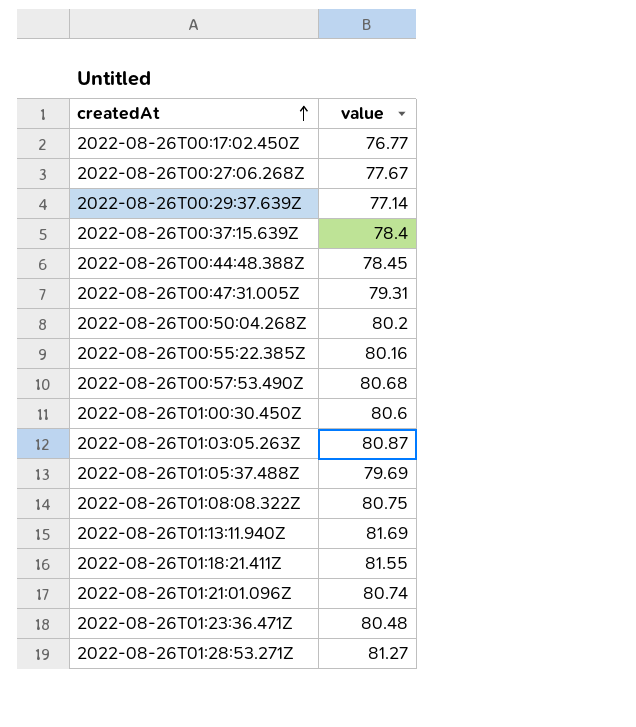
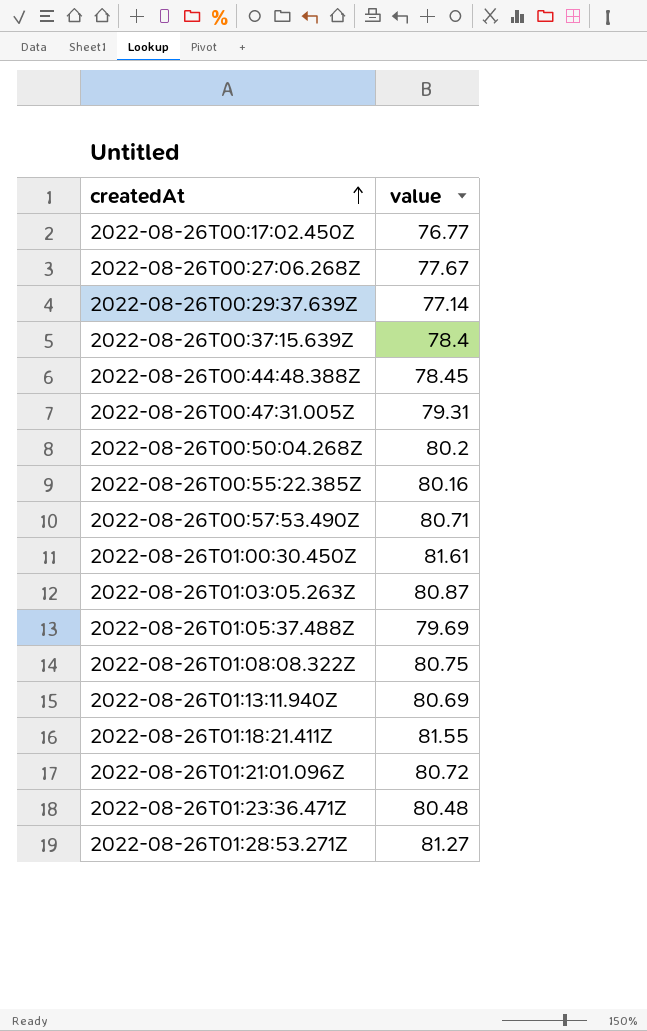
2022-08-26T00:57:53.490Z | value: 80.68 -> 80.71
2022-08-26T01:00:30.450Z | value: 80.6 -> 81.61
2022-08-26T01:13:11.940Z | value: 81.69 -> 80.69
2022-08-26T01:21:01.096Z | value: 80.74 -> 80.72

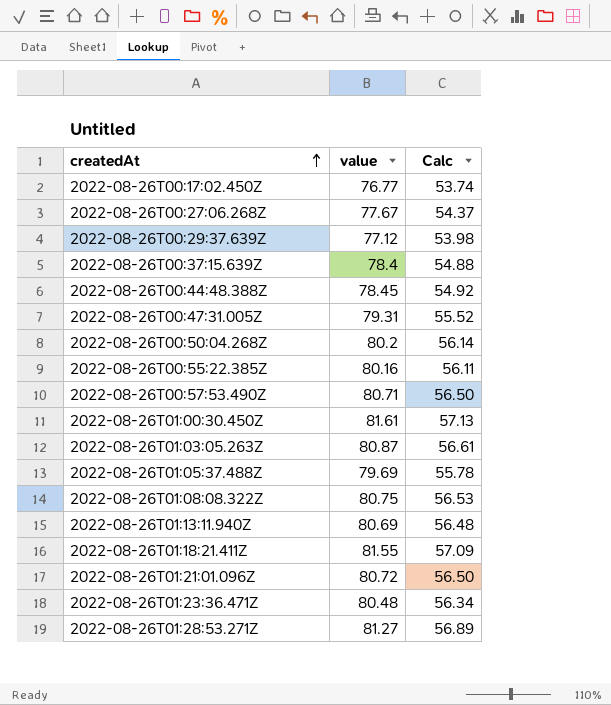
column Calc | formula: none -> [value] * 0.7
2022-08-26T00:29:37.639Z | value: 77.14 -> 77.12

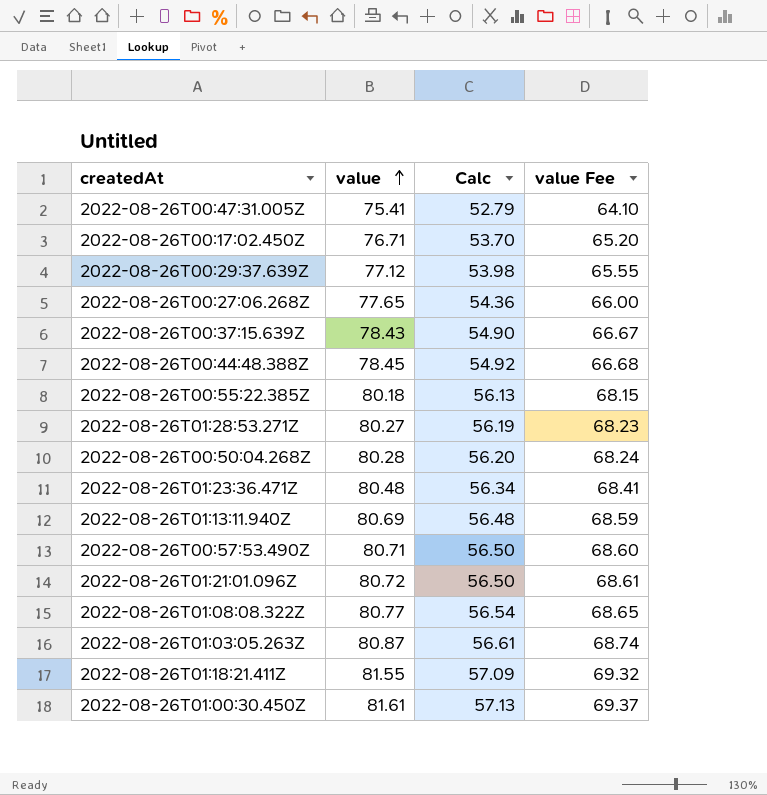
row order: createdAt ascending -> value ascending
column value Fee | formula: none -> [value] * 0.85
row 2022-08-26T01:05:37.488Z: 79.69 | 55.78 -> none
2022-08-26T00:47:31.005Z | value: 79.31 -> 75.41
2022-08-26T00:47:31.005Z | Calc: 55.52 -> 52.79
2022-08-26T00:17:02.450Z | value: 76.77 -> 76.71
2022-08-26T00:17:02.450Z | Calc: 53.74 -> 53.70
2022-08-26T00:27:06.268Z | value: 77.67 -> 77.65
2022-08-26T00:27:06.268Z | Calc: 54.37 -> 54.36
2022-08-26T00:37:15.639Z | value: 78.4 -> 78.43
2022-08-26T00:37:15.639Z | Calc: 54.88 -> 54.90
2022-08-26T00:55:22.385Z | value: 80.16 -> 80.18
2022-08-26T00:55:22.385Z | Calc: 56.11 -> 56.13
2022-08-26T01:28:53.271Z | value: 81.27 -> 80.27
2022-08-26T01:28:53.271Z | Calc: 56.89 -> 56.19
2022-08-26T00:50:04.268Z | value: 80.2 -> 80.28
2022-08-26T00:50:04.268Z | Calc: 56.14 -> 56.20
2022-08-26T01:08:08.322Z | value: 80.75 -> 80.77
2022-08-26T01:08:08.322Z | Calc: 56.53 -> 56.54

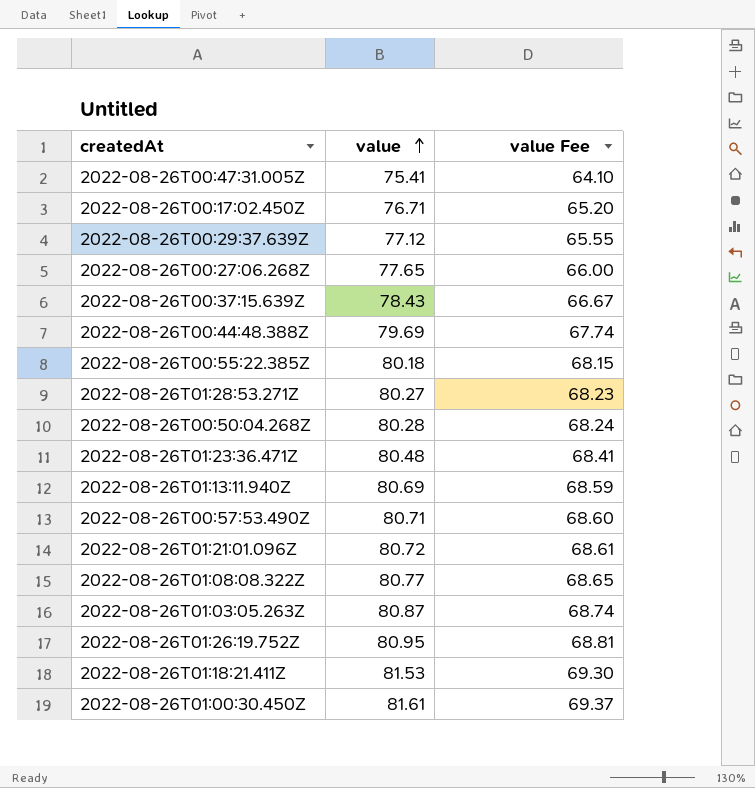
column Calc | formula: [value] * 0.7 -> none
2022-08-26T00:44:48.388Z | value: 78.45 -> 79.69
2022-08-26T00:44:48.388Z | value Fee: 66.68 -> 67.74
row 2022-08-26T01:26:19.752Z: none -> 80.95 | 68.81
2022-08-26T01:18:21.411Z | value: 81.55 -> 81.53
2022-08-26T01:18:21.411Z | value Fee: 69.32 -> 69.30

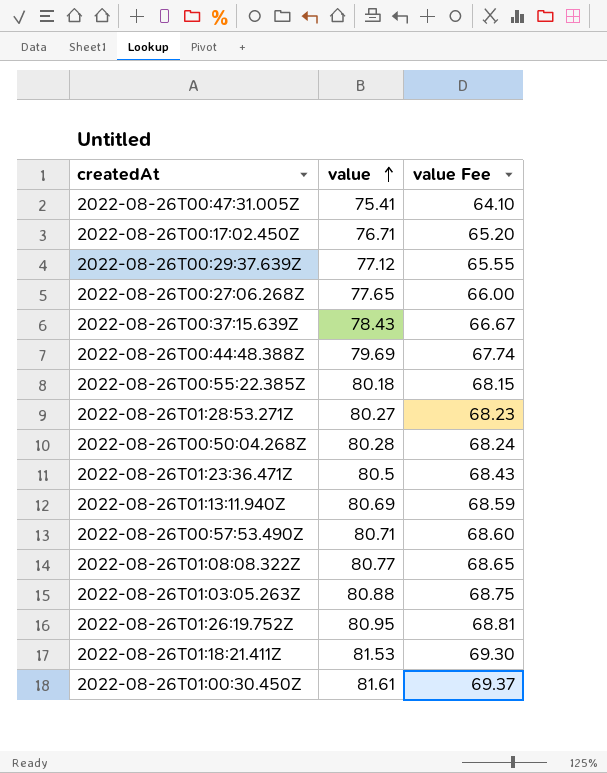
row 2022-08-26T01:21:01.096Z: 80.72 | 68.61 -> none
2022-08-26T01:23:36.471Z | value: 80.48 -> 80.5
2022-08-26T01:23:36.471Z | value Fee: 68.41 -> 68.43
2022-08-26T01:03:05.263Z | value: 80.87 -> 80.88
2022-08-26T01:03:05.263Z | value Fee: 68.74 -> 68.75

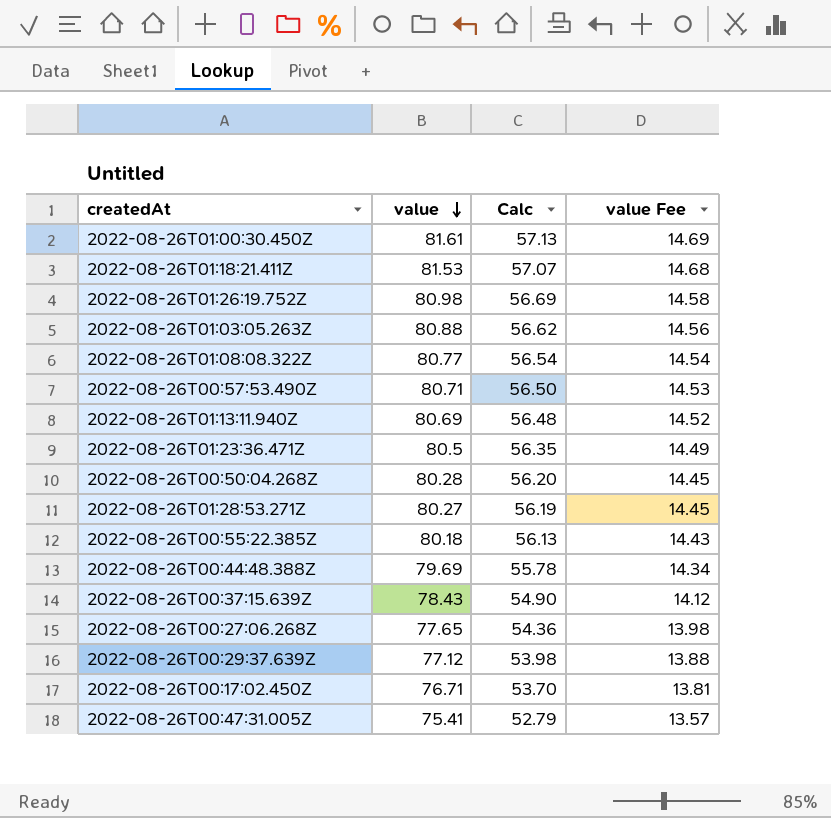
row order: value ascending -> value descending
column Calc | formula: none -> [value] * 0.7
column value Fee | formula: [value] * 0.85 -> [value] * 0.18
2022-08-26T01:26:19.752Z | value: 80.95 -> 80.98

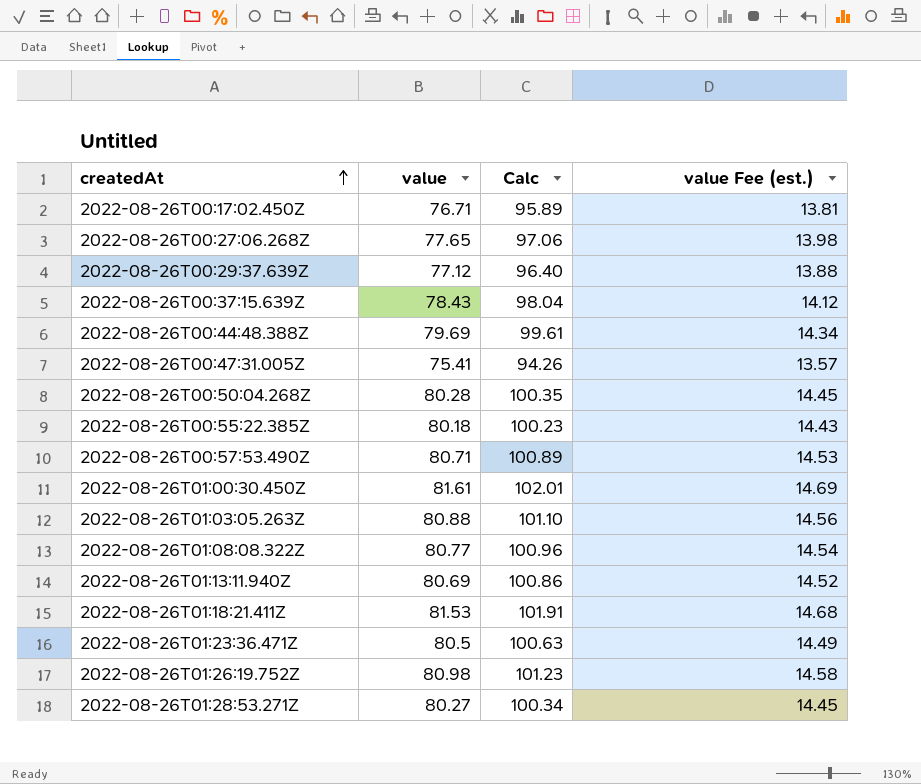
row order: value descending -> createdAt ascending
column Calc | formula: [value] * 0.7 -> [value] * 1.25
column name: value Fee -> value Fee (est.)

